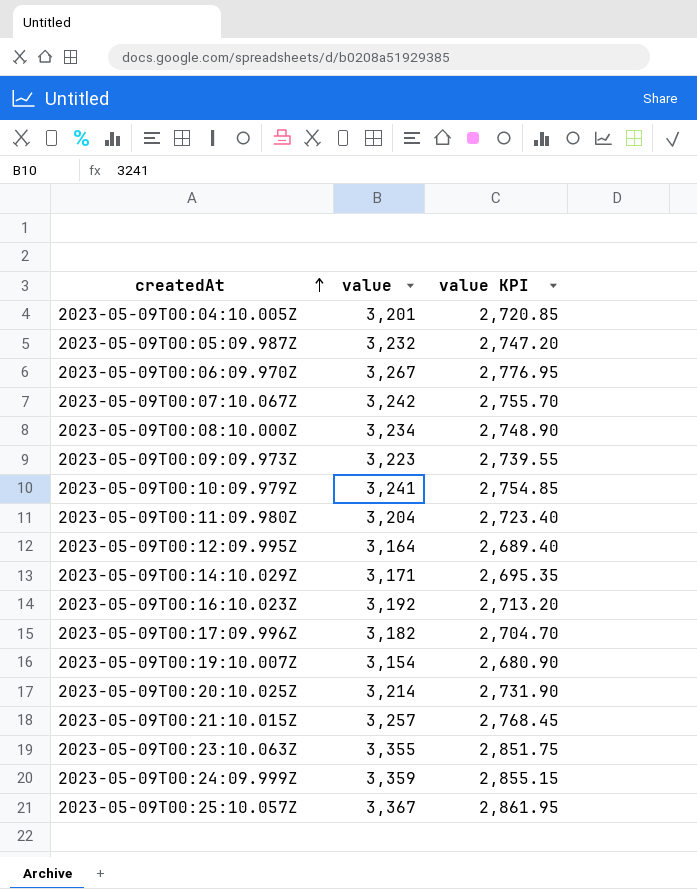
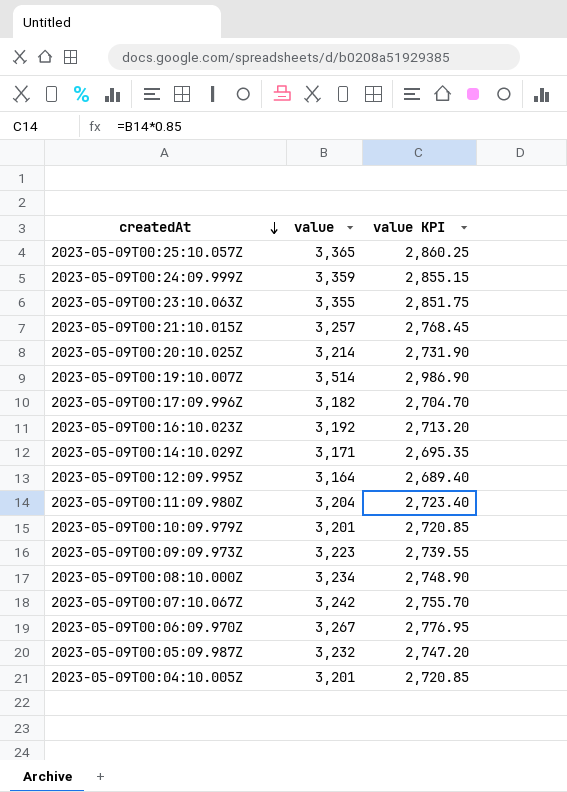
row order: createdAt ascending -> createdAt descending
2023-05-09T00:25:10.057Z | value: 3,367 -> 3,365
2023-05-09T00:25:10.057Z | value KPI: 2,861.95 -> 2,860.25
2023-05-09T00:19:10.007Z | value: 3,154 -> 3,514
2023-05-09T00:19:10.007Z | value KPI: 2,680.90 -> 2,986.90
2023-05-09T00:10:09.979Z | value: 3,241 -> 3,201
2023-05-09T00:10:09.979Z | value KPI: 2,754.85 -> 2,720.85

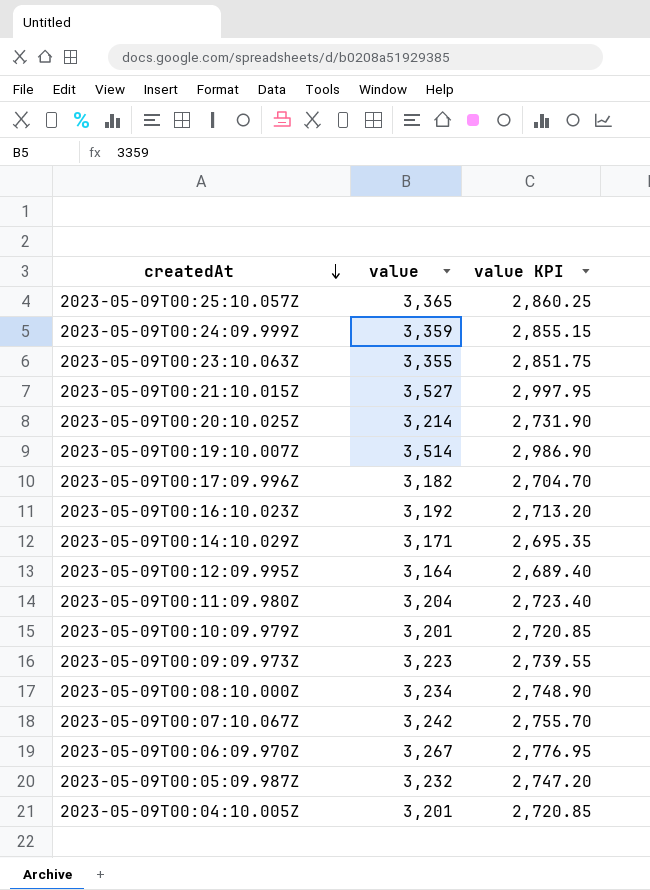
2023-05-09T00:21:10.015Z | value: 3,257 -> 3,527
2023-05-09T00:21:10.015Z | value KPI: 2,768.45 -> 2,997.95

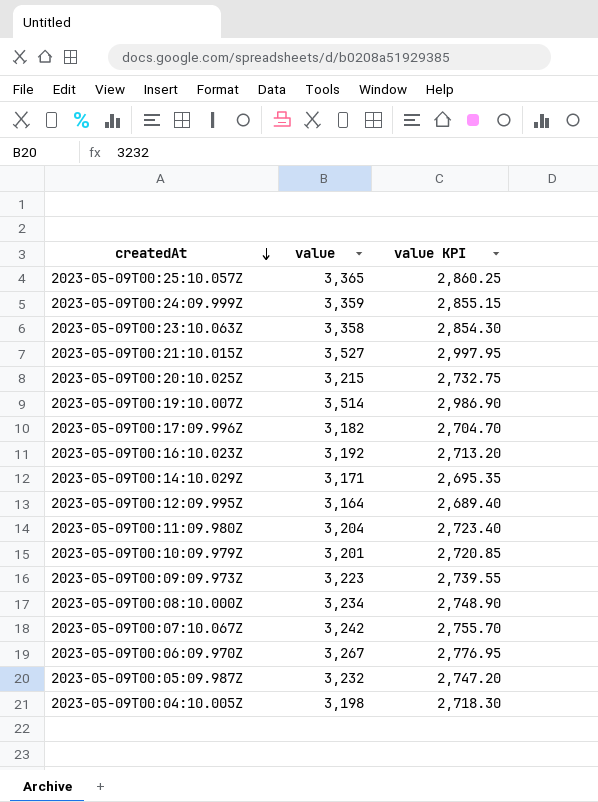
2023-05-09T00:23:10.063Z | value: 3,355 -> 3,358
2023-05-09T00:23:10.063Z | value KPI: 2,851.75 -> 2,854.30
2023-05-09T00:20:10.025Z | value: 3,214 -> 3,215
2023-05-09T00:20:10.025Z | value KPI: 2,731.90 -> 2,732.75
2023-05-09T00:04:10.005Z | value: 3,201 -> 3,198
2023-05-09T00:04:10.005Z | value KPI: 2,720.85 -> 2,718.30

